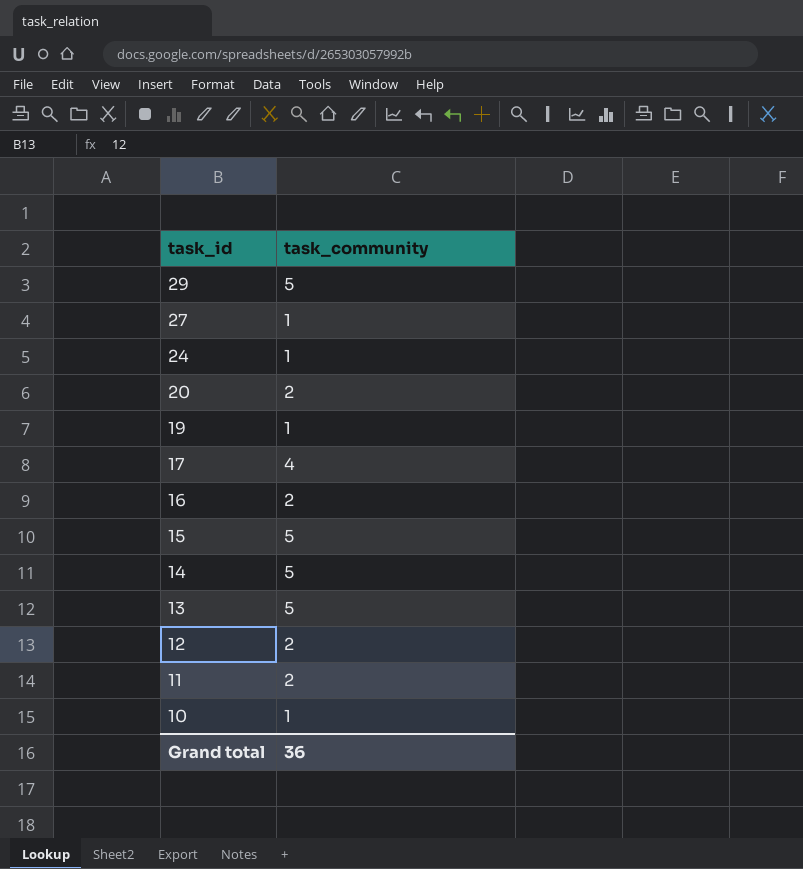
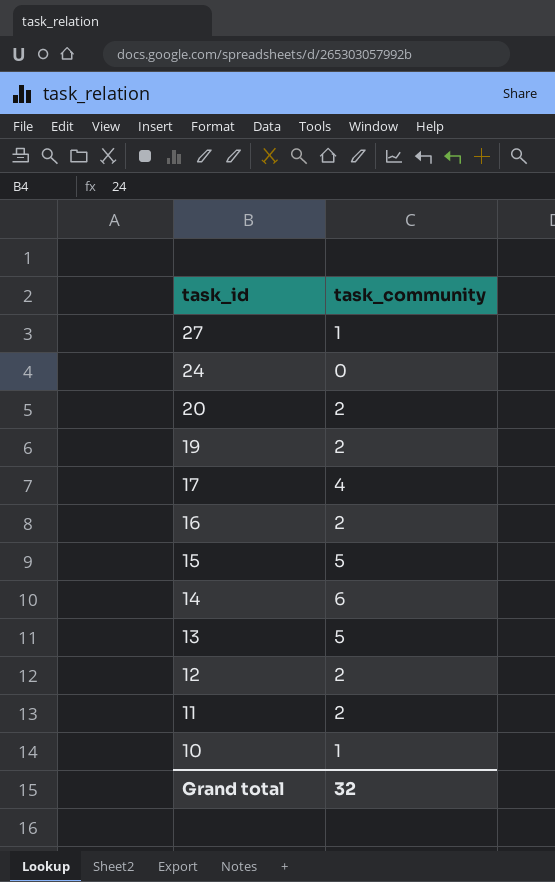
row 29: 5 -> none
24 | task_community: 1 -> 0
19 | task_community: 1 -> 2
14 | task_community: 5 -> 6
Grand total | task_community: 36 -> 32

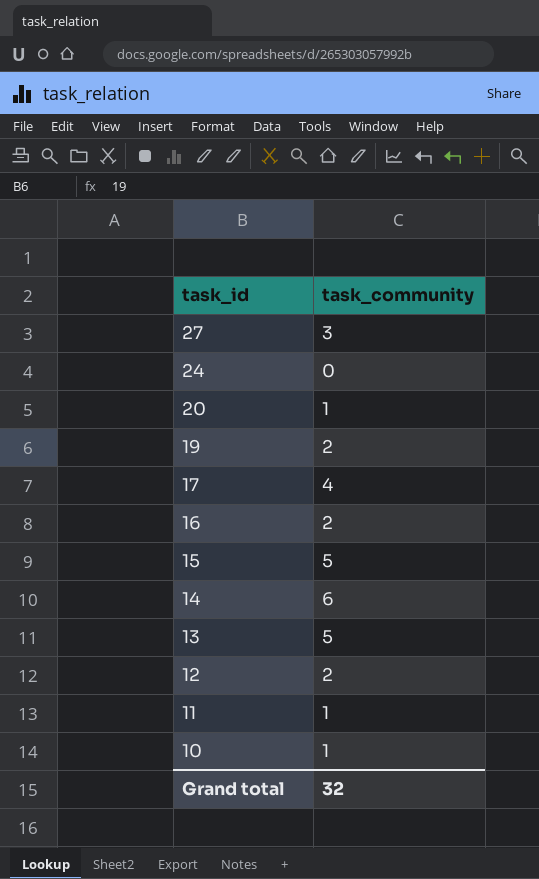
27 | task_community: 1 -> 3
20 | task_community: 2 -> 1
11 | task_community: 2 -> 1

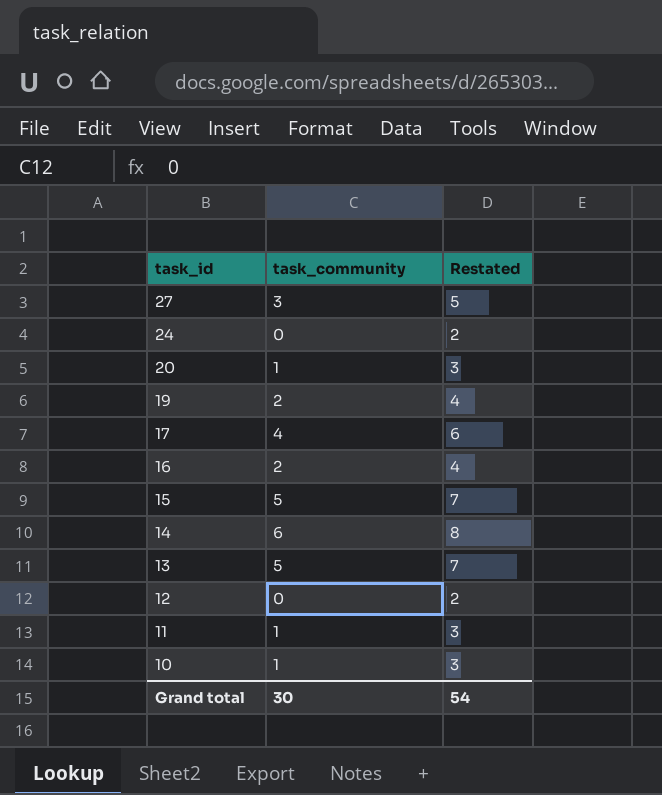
column Restated | formula: none -> [task_community] + 2
12 | task_community: 2 -> 0
Grand total | task_community: 32 -> 30

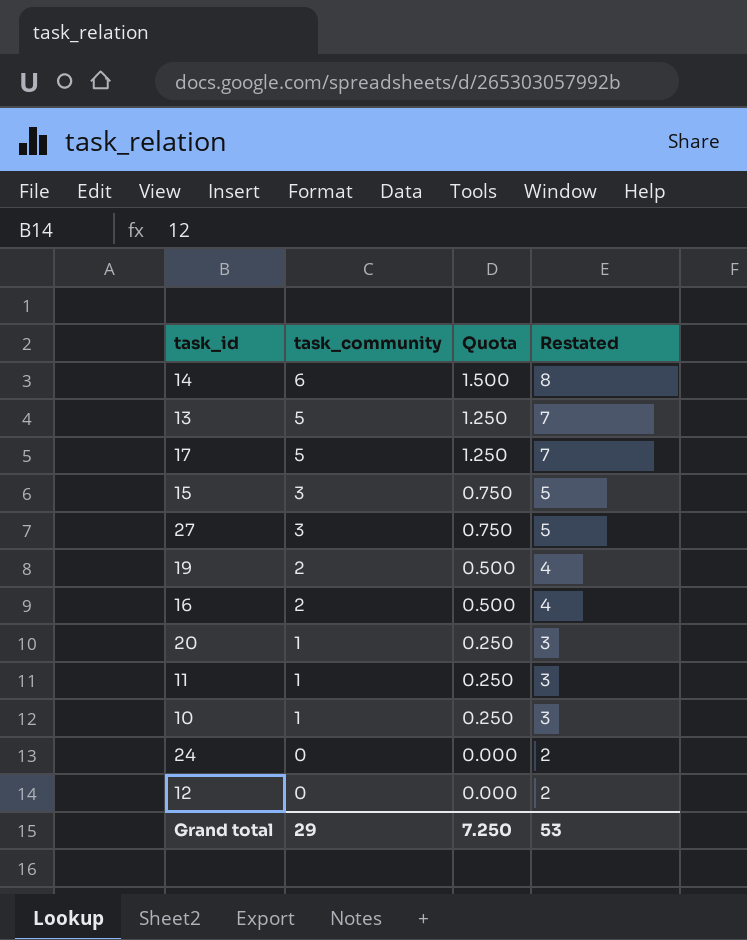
row order: task_id descending -> task_community descending
column Quota | formula: none -> [task_community] * 0.25
17 | task_community: 4 -> 5
17 | Restated: 6 -> 7
15 | task_community: 5 -> 3
15 | Restated: 7 -> 5
Grand total | task_community: 30 -> 29
Grand total | Restated: 54 -> 53

